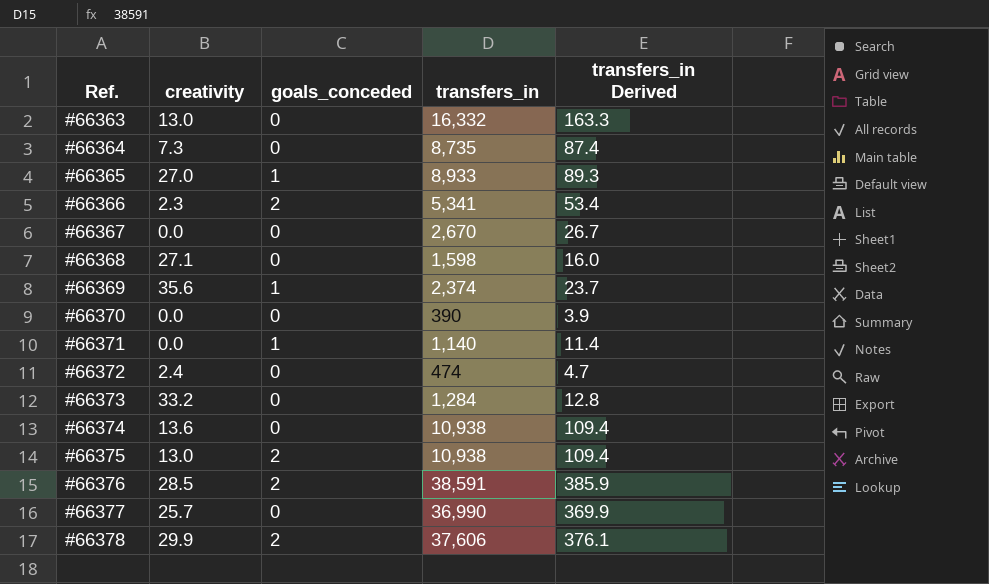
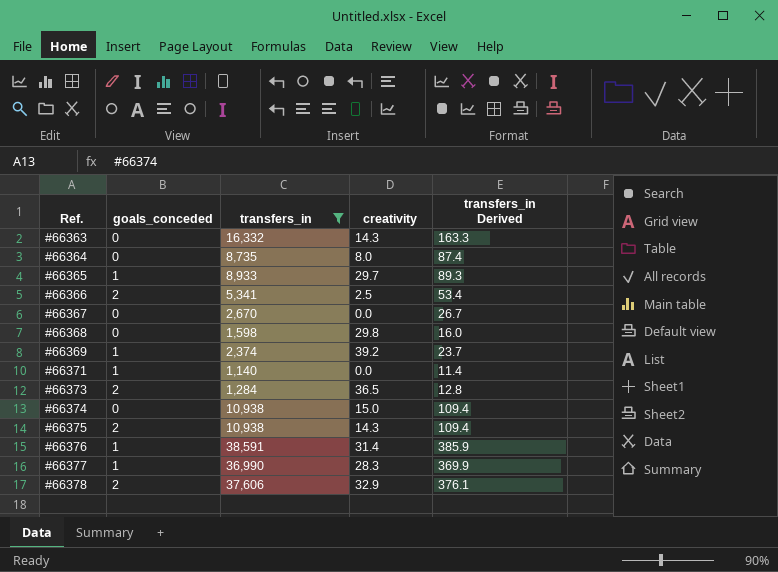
filter: none -> transfers_in >= 1,140
column creativity | position: 2 -> 4
#66363 | creativity: 13.0 -> 14.3
#66364 | creativity: 7.3 -> 8.0
#66365 | creativity: 27.0 -> 29.7
#66366 | creativity: 2.3 -> 2.5
#66368 | creativity: 27.1 -> 29.8
#66369 | creativity: 35.6 -> 39.2
#66373 | goals_conceded: 0 -> 2
#66373 | creativity: 33.2 -> 36.5
#66374 | creativity: 13.6 -> 15.0
#66375 | creativity: 13.0 -> 14.3
#66376 | goals_conceded: 2 -> 1
#66376 | creativity: 28.5 -> 31.4
#66377 | goals_conceded: 0 -> 1
#66377 | creativity: 25.7 -> 28.3
#66378 | creativity: 29.9 -> 32.9

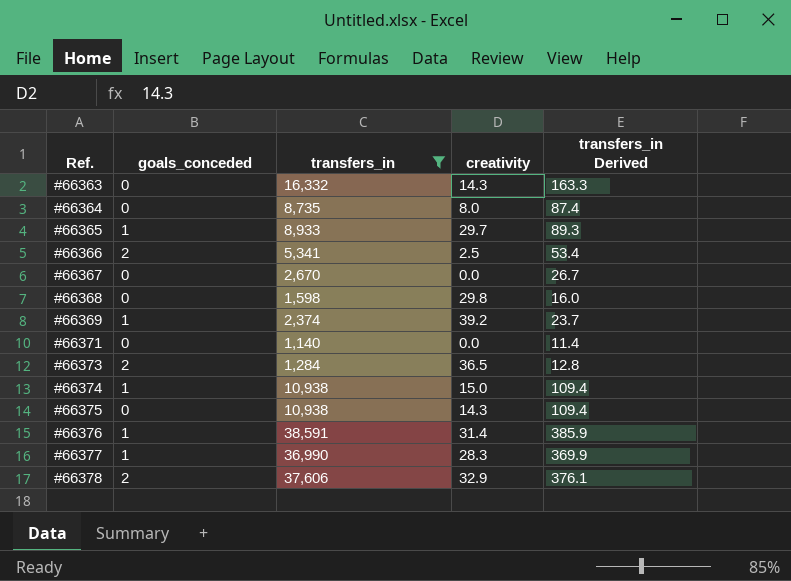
#66371 | goals_conceded: 1 -> 0
#66374 | goals_conceded: 0 -> 1
#66375 | goals_conceded: 2 -> 0

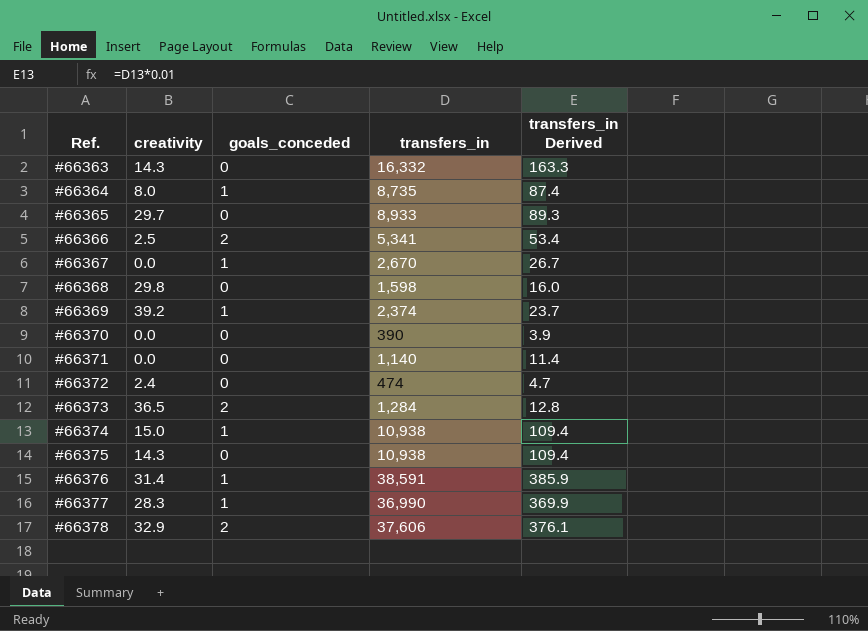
filter: transfers_in >= 1,140 -> none
column creativity | position: 4 -> 2
#66364 | goals_conceded: 0 -> 1
#66365 | goals_conceded: 1 -> 0
#66367 | goals_conceded: 0 -> 1

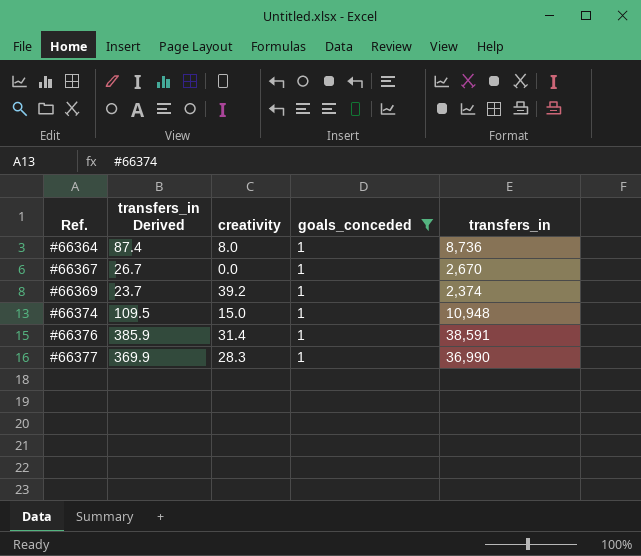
filter: none -> goals_conceded = 1
column transfers_in Derived | position: 5 -> 2
#66364 | transfers_in: 8,735 -> 8,736
#66374 | transfers_in Derived: 109.4 -> 109.5
#66374 | transfers_in: 10,938 -> 10,948

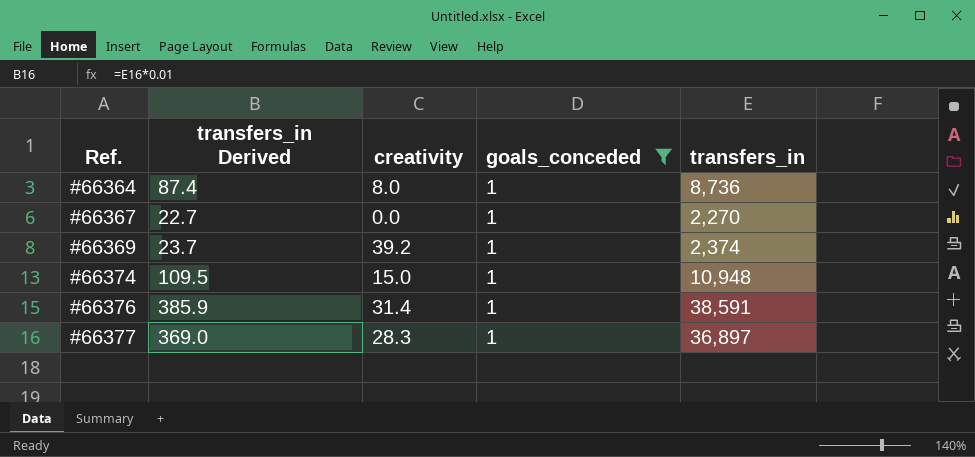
#66367 | transfers_in Derived: 26.7 -> 22.7
#66367 | transfers_in: 2,670 -> 2,270
#66377 | transfers_in Derived: 369.9 -> 369.0
#66377 | transfers_in: 36,990 -> 36,897

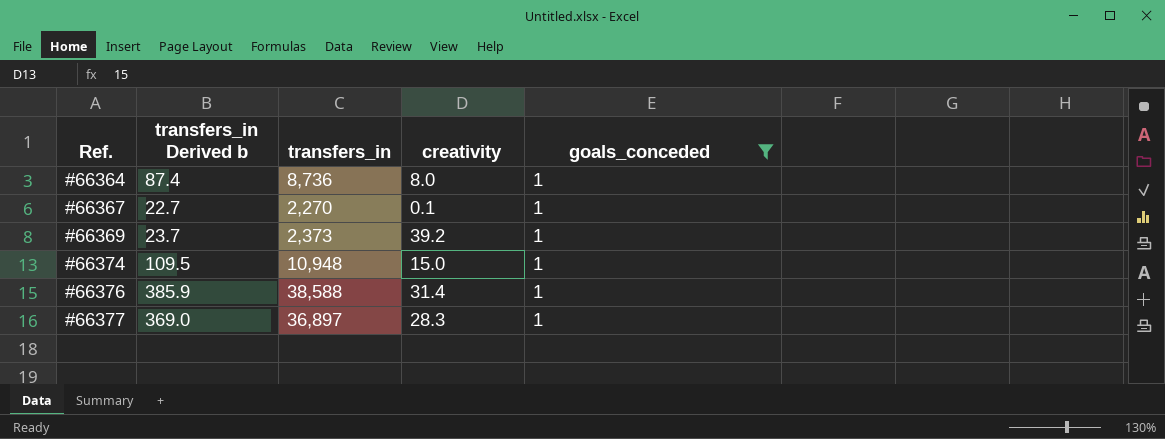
column name: transfers_in Derived -> transfers_in Derived b
column transfers_in | position: 5 -> 3
#66367 | creativity: 0.0 -> 0.1
#66369 | transfers_in: 2,374 -> 2,373
#66376 | transfers_in: 38,591 -> 38,588

